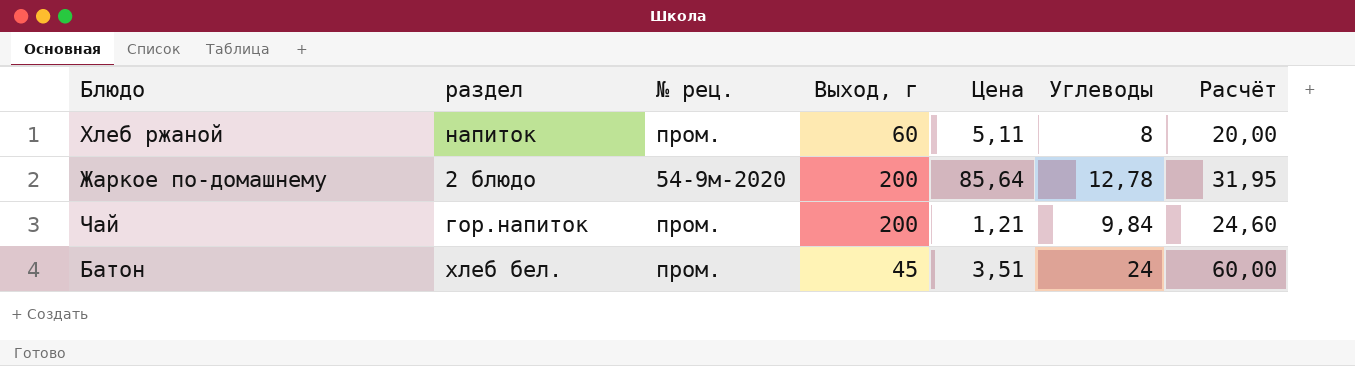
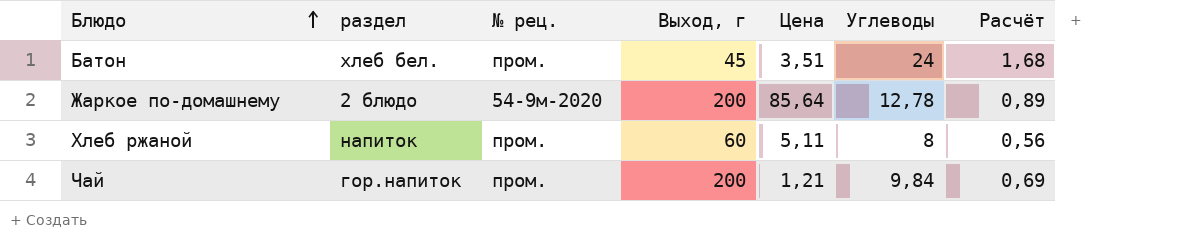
row order: none -> Блюдо ascending
column Расчёт | formula: [Углеводы] * 2,5 -> [Углеводы] * 0,07

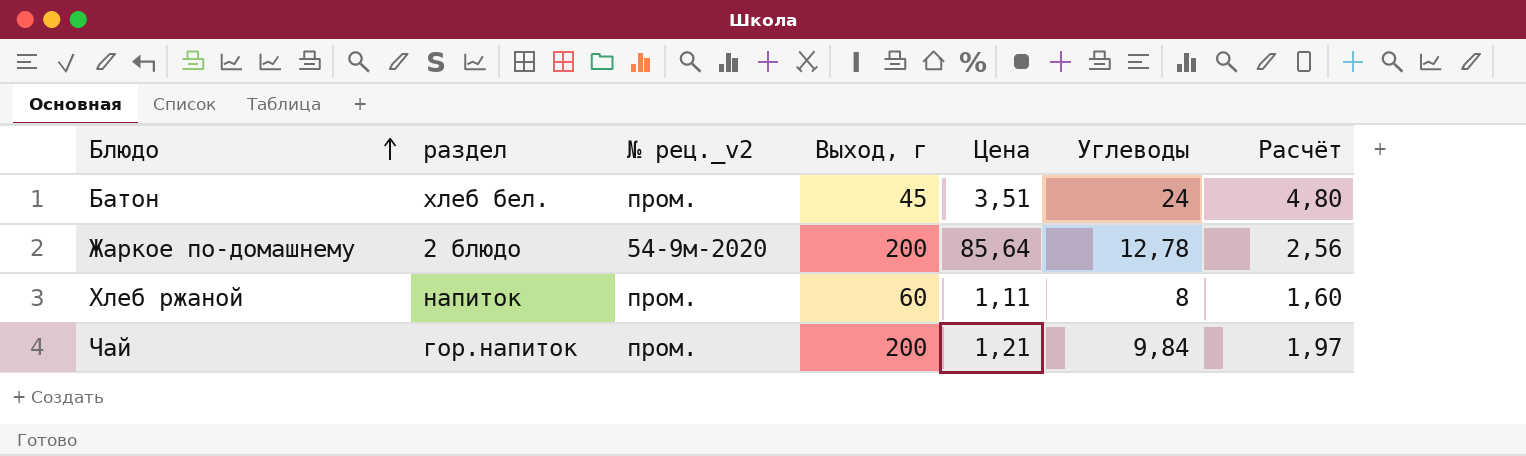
column name: № рец. -> № рец._v2
column Расчёт | formula: [Углеводы] * 0,07 -> [Углеводы] * 0,2
Хлеб ржаной | Цена: 5,11 -> 1,11

